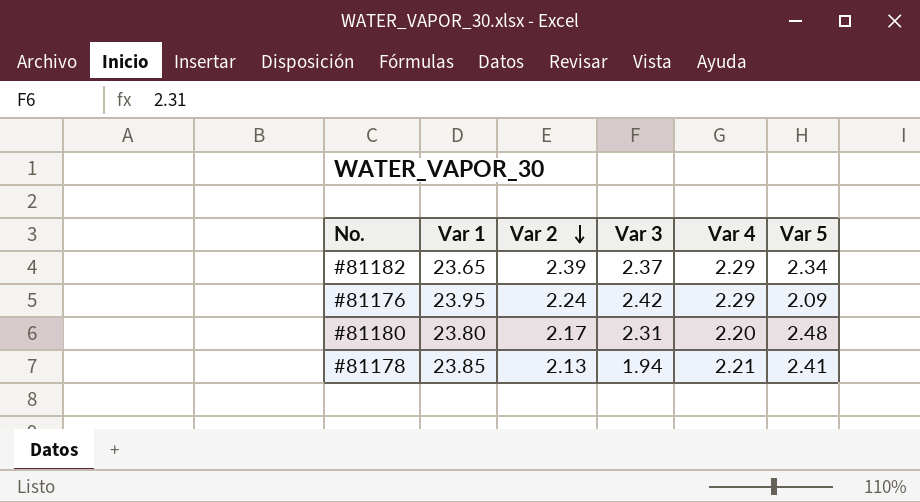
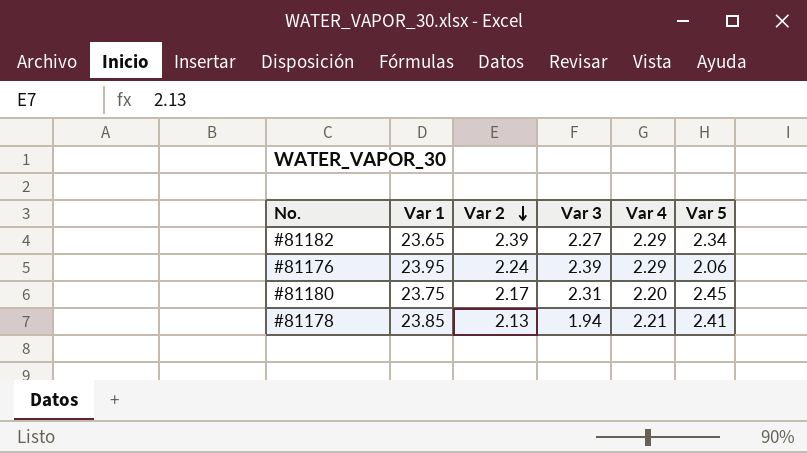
#81182 | Var 3: 2.37 -> 2.27
#81176 | Var 3: 2.42 -> 2.39
#81176 | Var 5: 2.09 -> 2.06
#81180 | Var 1: 23.80 -> 23.75
#81180 | Var 5: 2.48 -> 2.45

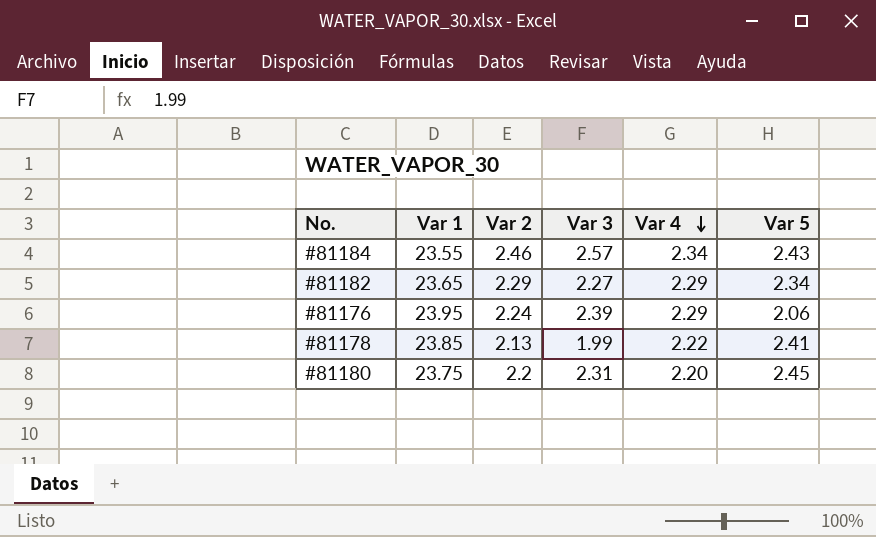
row order: Var 2 descending -> Var 4 descending
row #81184: none -> 23.55 | 2.46 | 2.57 | 2.34 | 2.43
#81182 | Var 2: 2.39 -> 2.29
#81178 | Var 3: 1.94 -> 1.99
#81178 | Var 4: 2.21 -> 2.22
#81180 | Var 2: 2.17 -> 2.2

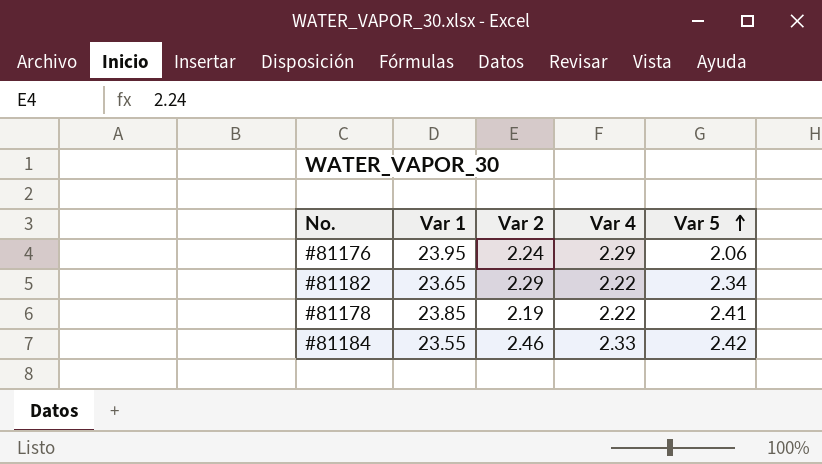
row order: Var 4 descending -> Var 5 ascending
column Var 3 | position: 4 -> none
row #81180: 23.75 | 2.2 | 2.31 | 2.20 | 2.45 -> none
#81182 | Var 4: 2.29 -> 2.22
#81178 | Var 2: 2.13 -> 2.19
#81184 | Var 4: 2.34 -> 2.33
#81184 | Var 5: 2.43 -> 2.42

